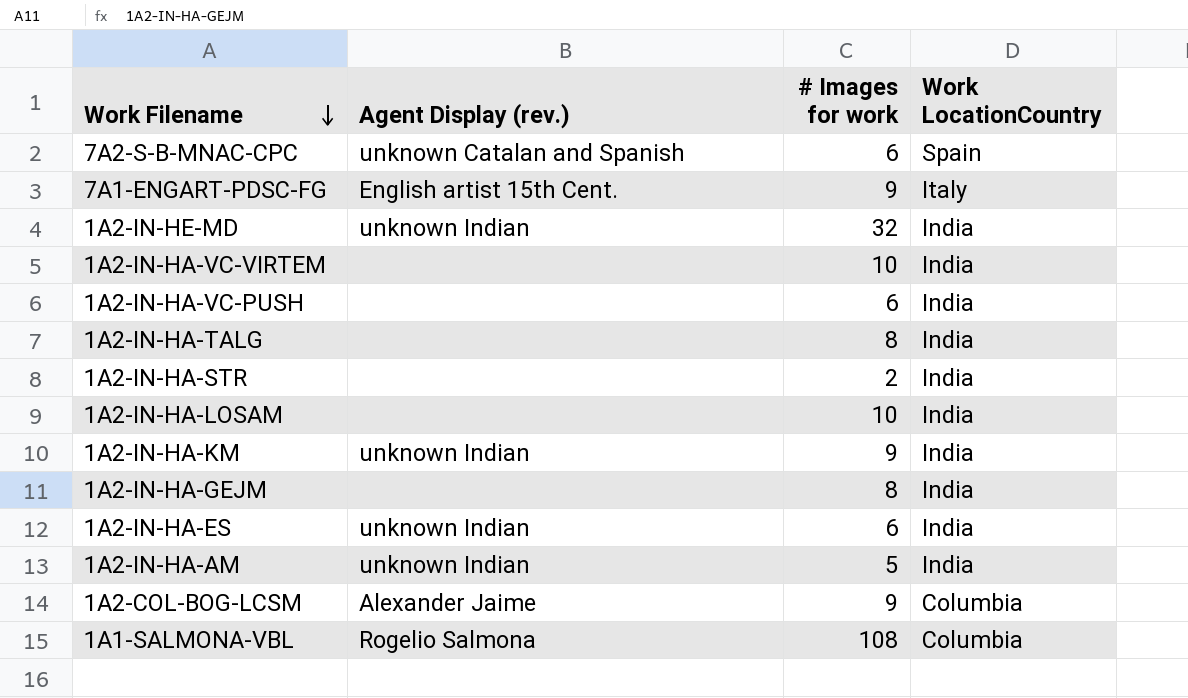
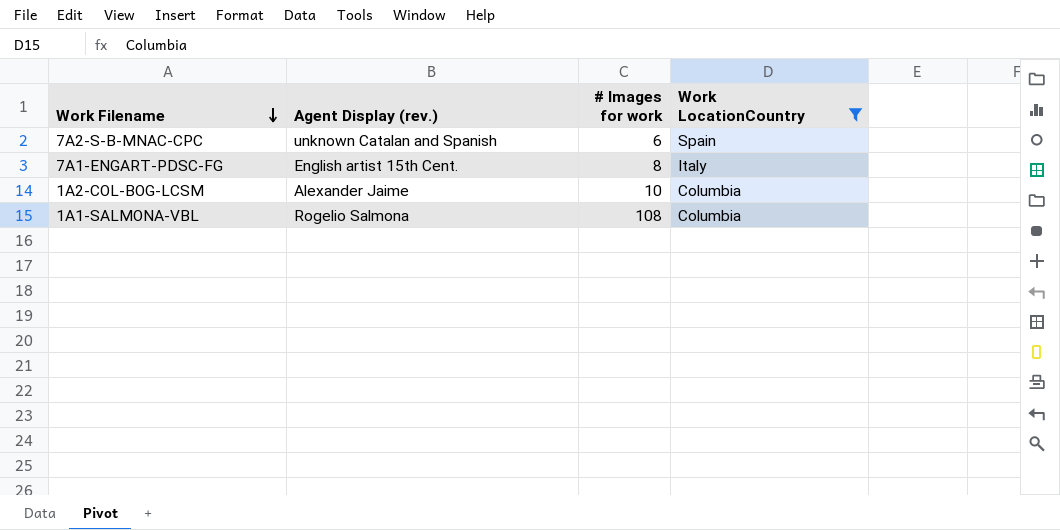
filter: none -> Work LocationCountry != India
7A1-ENGART-PDSC-FG | # Images for work: 9 -> 8
1A2-COL-BOG-LCSM | # Images for work: 9 -> 10

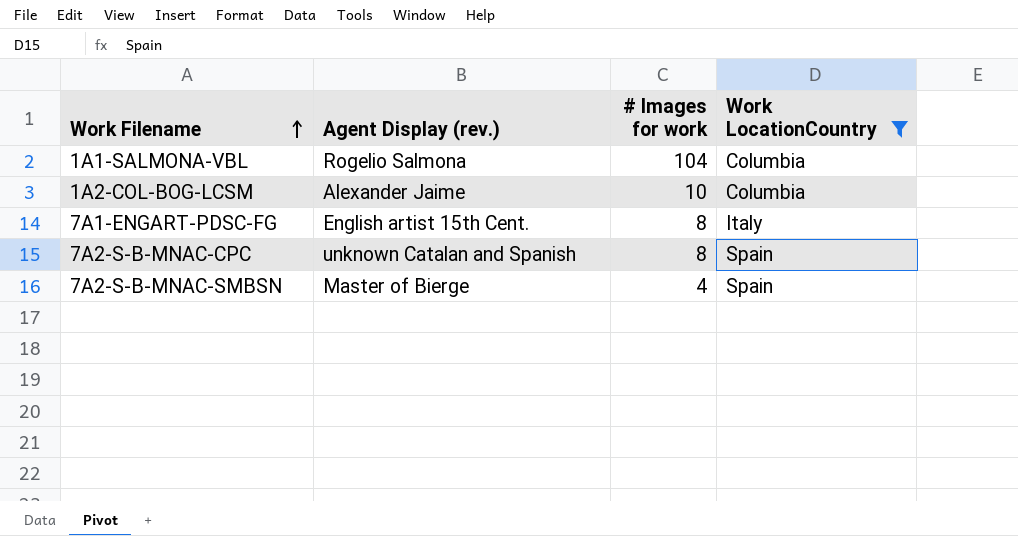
row order: Work Filename descending -> Work Filename ascending
1A1-SALMONA-VBL | # Images for work: 108 -> 104
7A2-S-B-MNAC-CPC | # Images for work: 6 -> 8
row 7A2-S-B-MNAC-SMBSN: none -> Master of Bierge | 4 | Spain

